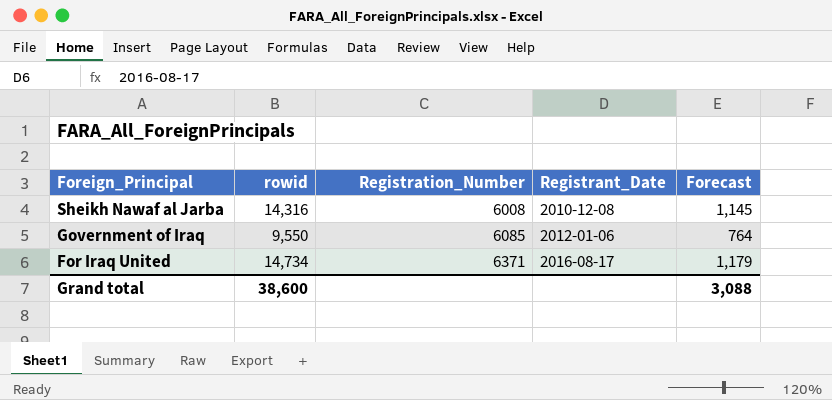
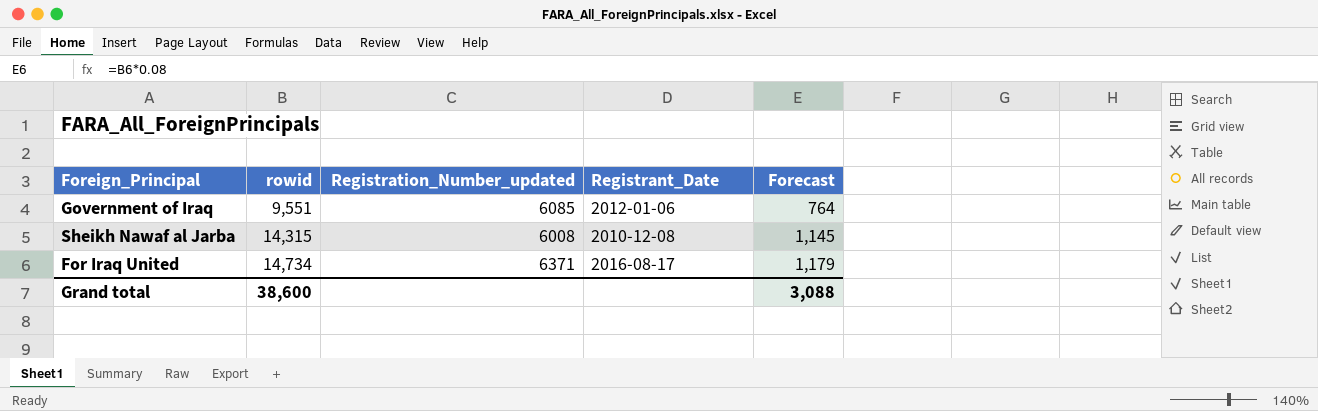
row order: Foreign_Principal descending -> rowid ascending
column name: Registration_Number -> Registration_Number_updated
Government of Iraq | rowid: 9,550 -> 9,551
Sheikh Nawaf al Jarba | rowid: 14,316 -> 14,315

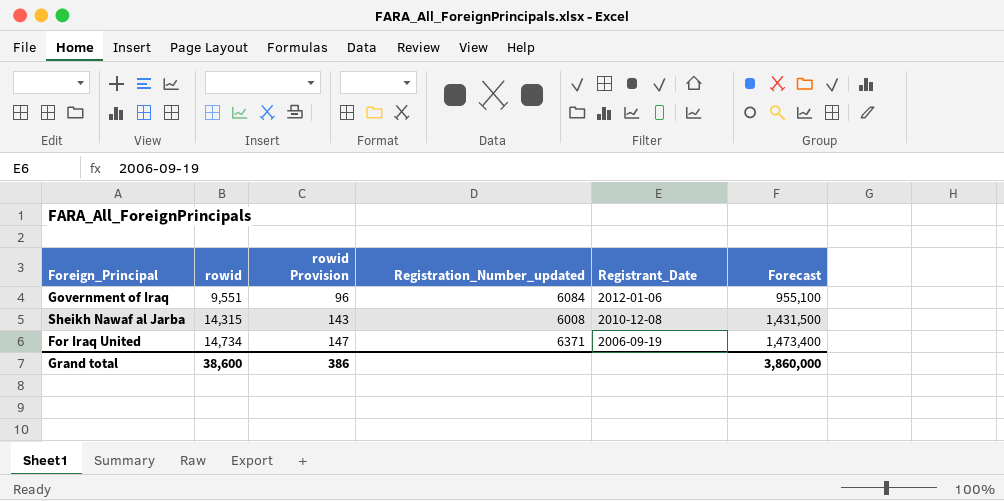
column rowid Provision | formula: none -> [rowid] * 0.01
column Forecast | formula: [rowid] * 0.08 -> [rowid] * 100
Government of Iraq | Registration_Number_updated: 6085 -> 6084
For Iraq United | Registrant_Date: 2016-08-17 -> 2006-09-19
Grand total | Forecast: 3,088 -> 3,860,000

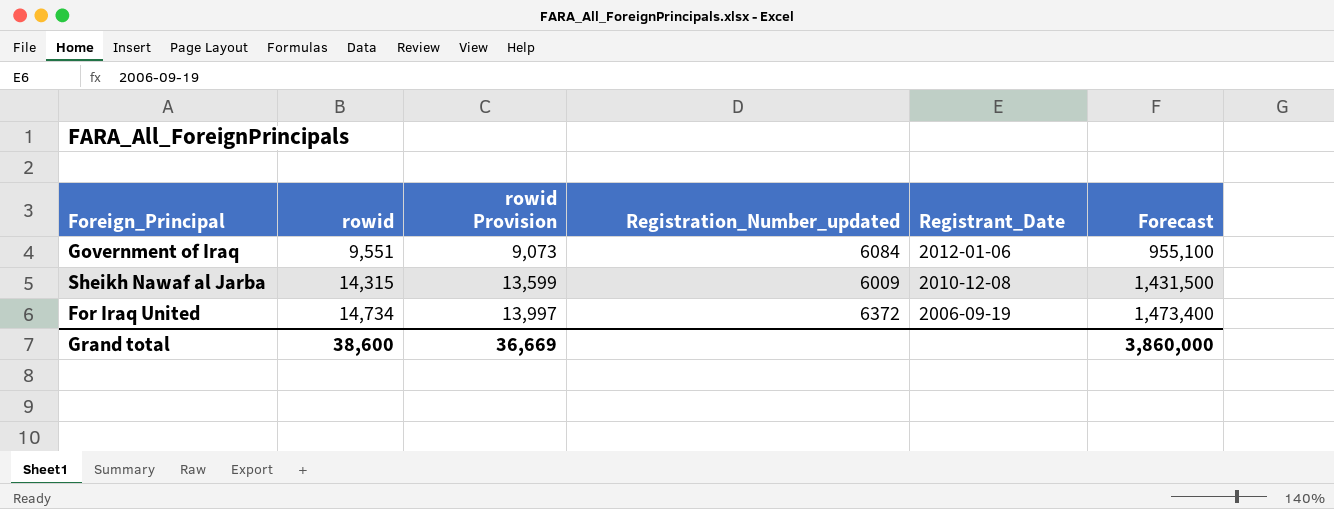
column rowid Provision | formula: [rowid] * 0.01 -> [rowid] * 0.95
Sheikh Nawaf al Jarba | Registration_Number_updated: 6008 -> 6009
For Iraq United | Registration_Number_updated: 6371 -> 6372
Grand total | rowid Provision: 386 -> 36,669

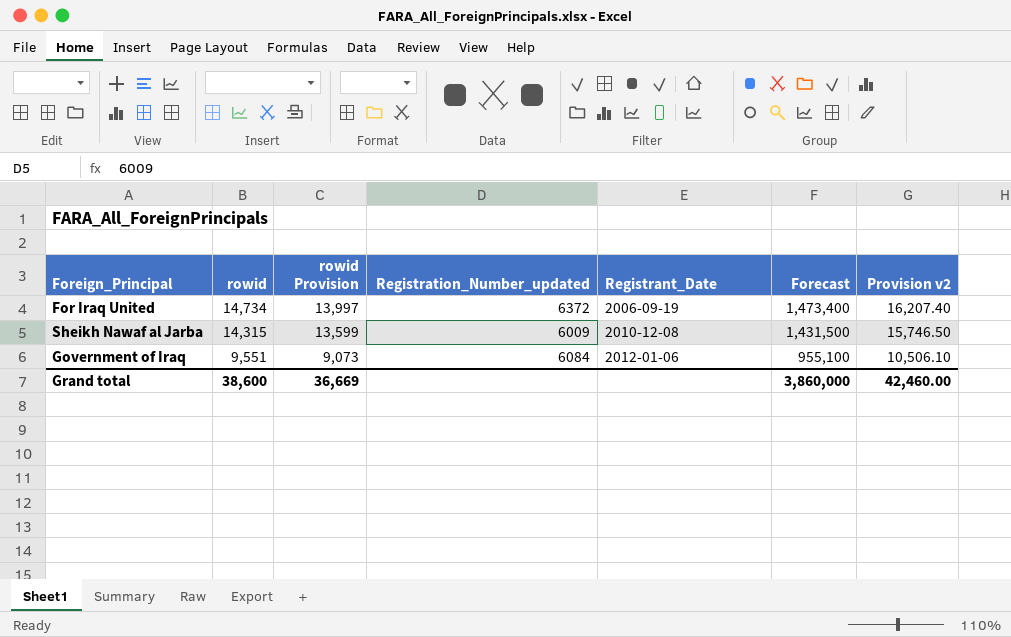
row order: rowid ascending -> rowid descending
column Provision v2 | formula: none -> [rowid] * 1.1

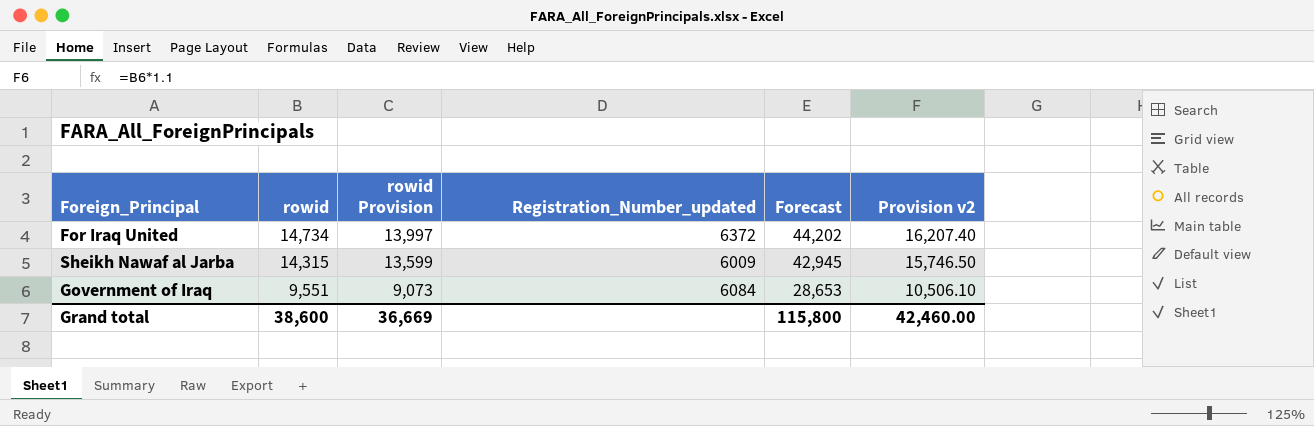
column Registrant_Date | position: 5 -> none
column Forecast | formula: [rowid] * 100 -> [rowid] * 3
Grand total | Forecast: 3,860,000 -> 115,800

